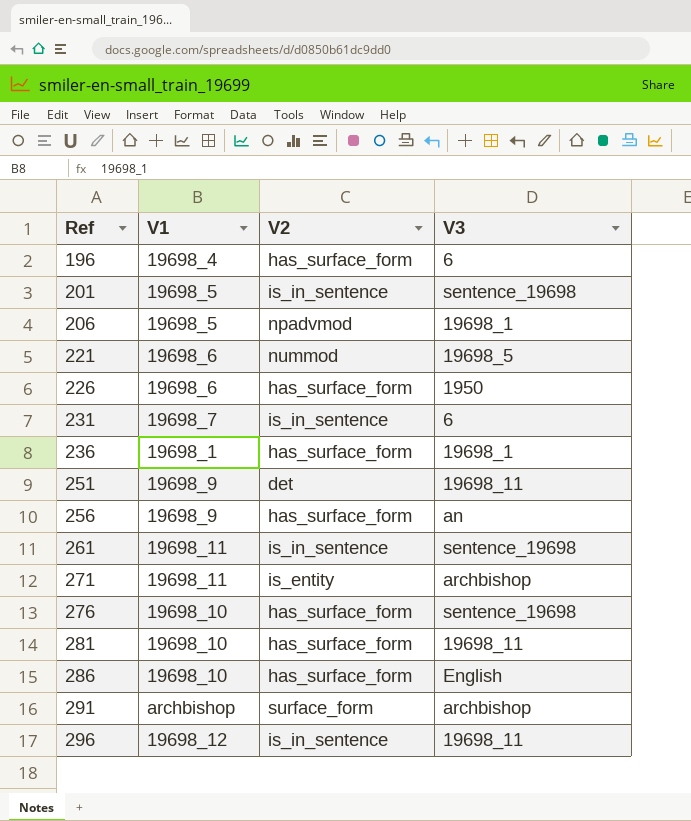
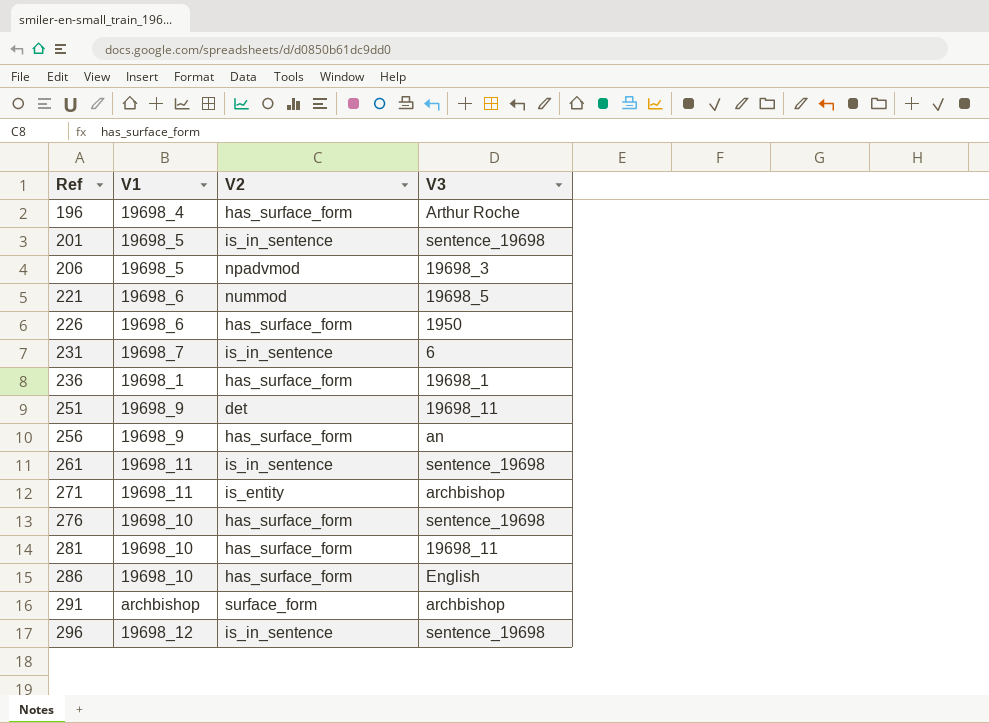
196 | V3: 6 -> Arthur Roche
206 | V3: 19698_1 -> 19698_3
296 | V3: 19698_11 -> sentence_19698

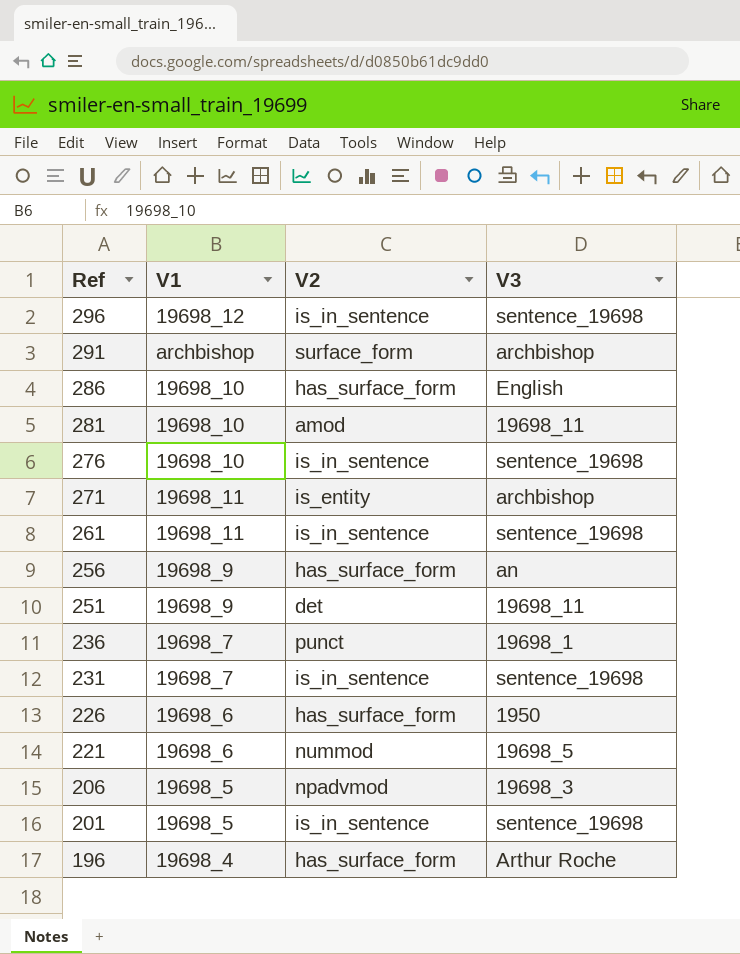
row order: Ref ascending -> Ref descending
281 | V2: has_surface_form -> amod
276 | V2: has_surface_form -> is_in_sentence
236 | V1: 19698_1 -> 19698_7
236 | V2: has_surface_form -> punct
231 | V3: 6 -> sentence_19698

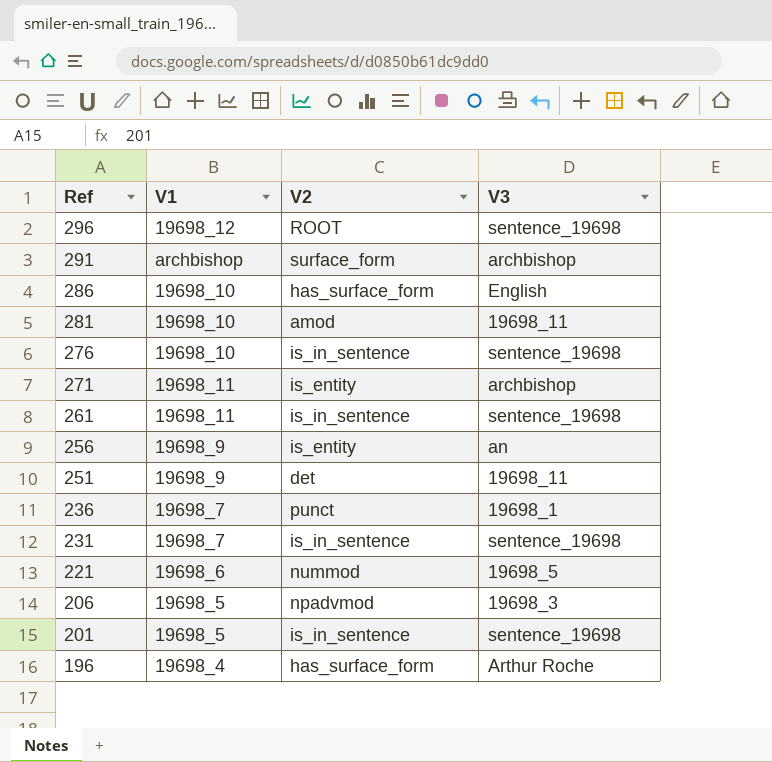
row 226: 19698_6 | has_surface_form | 1950 -> none
296 | V2: is_in_sentence -> ROOT
256 | V2: has_surface_form -> is_entity

